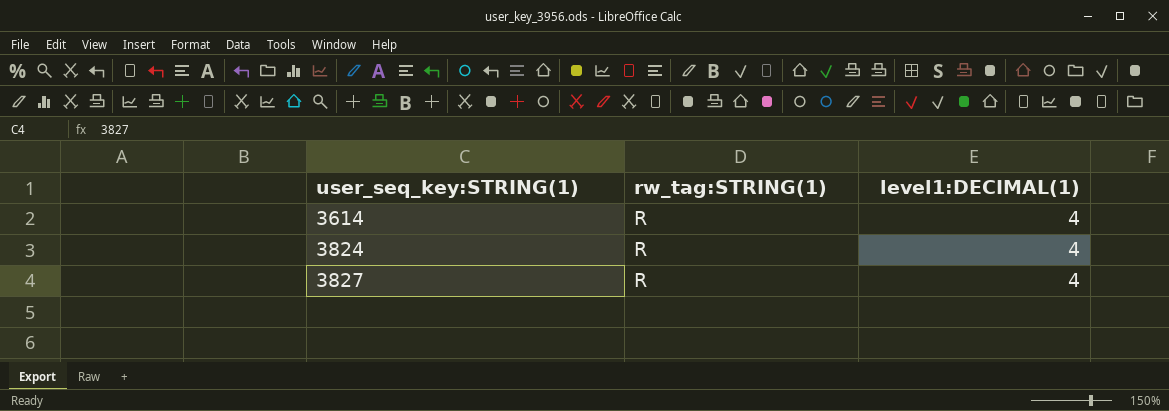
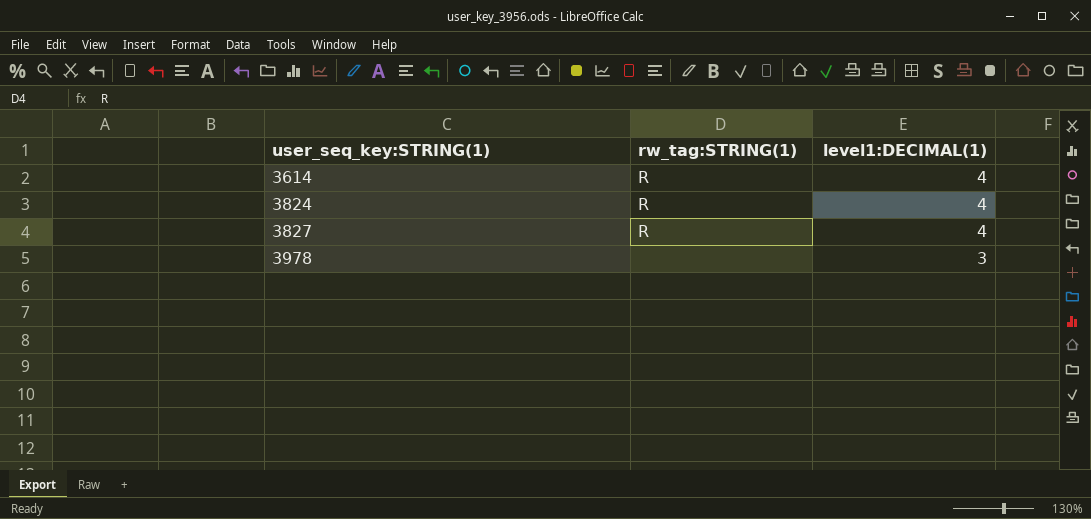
row 3978: none -> none | 3

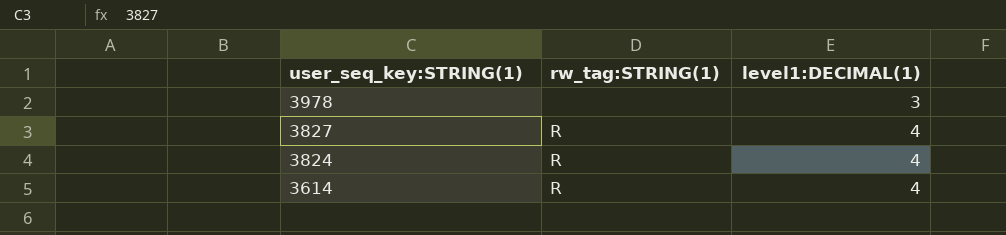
row order: user_seq_key:STRING(1) ascending -> user_seq_key:STRING(1) descending

